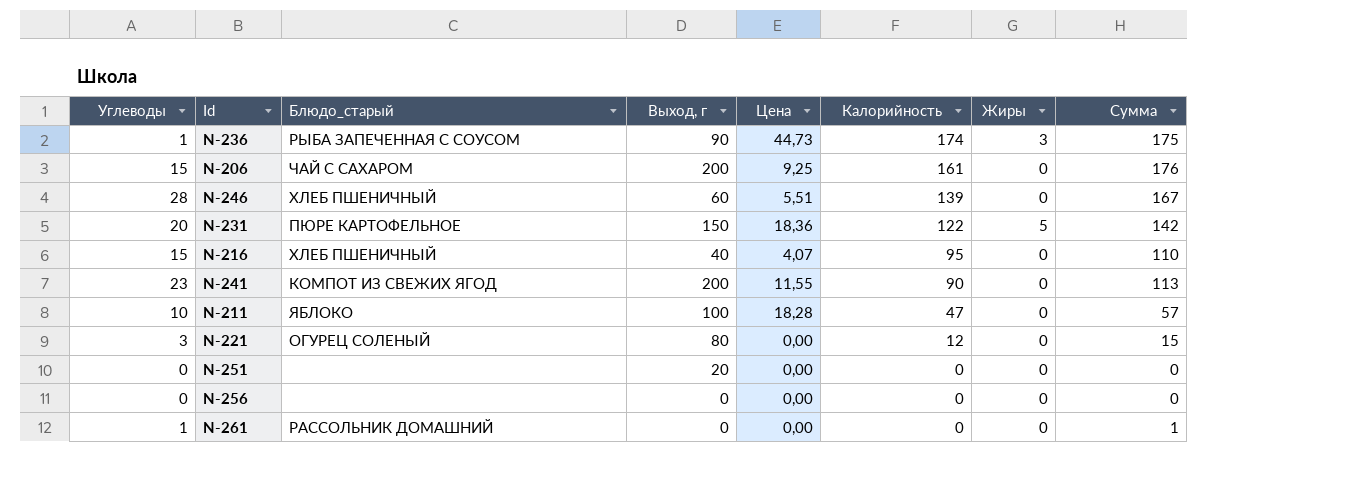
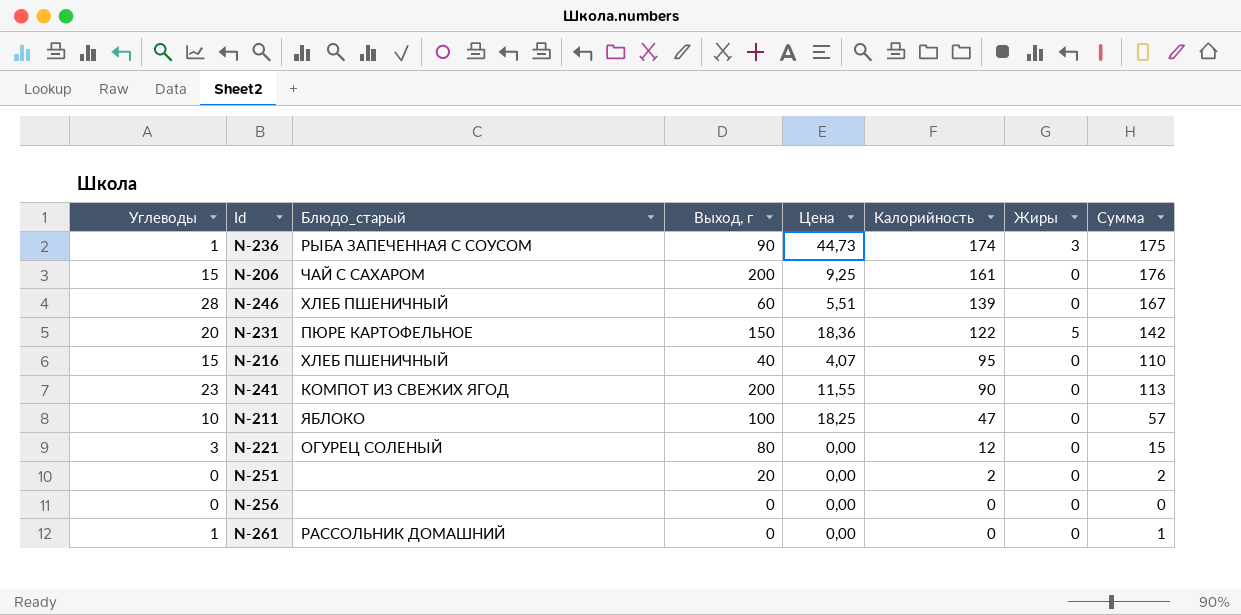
N-211 | Цена: 18,28 -> 18,25
N-251 | Калорийность: 0 -> 2
N-251 | Сумма: 0 -> 2

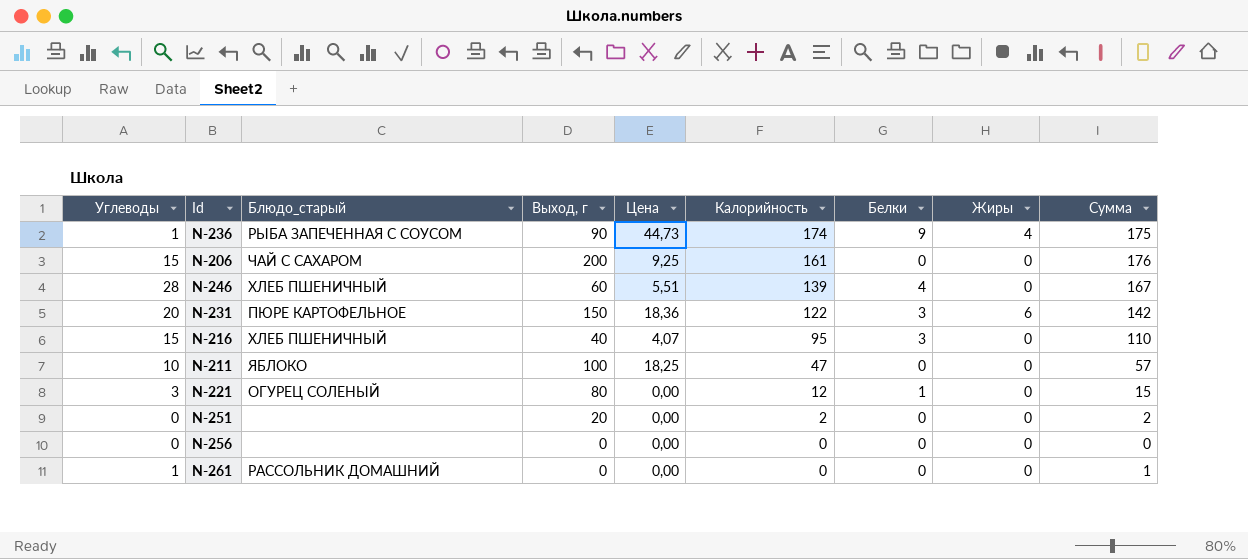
column Белки | position: none -> 7
row N-241: 23 | КОМПОТ ИЗ СВЕЖИХ ЯГОД | 200 | 11,55 | 90 | 0 | 113 -> none
N-236 | Жиры: 3 -> 4
N-231 | Жиры: 5 -> 6

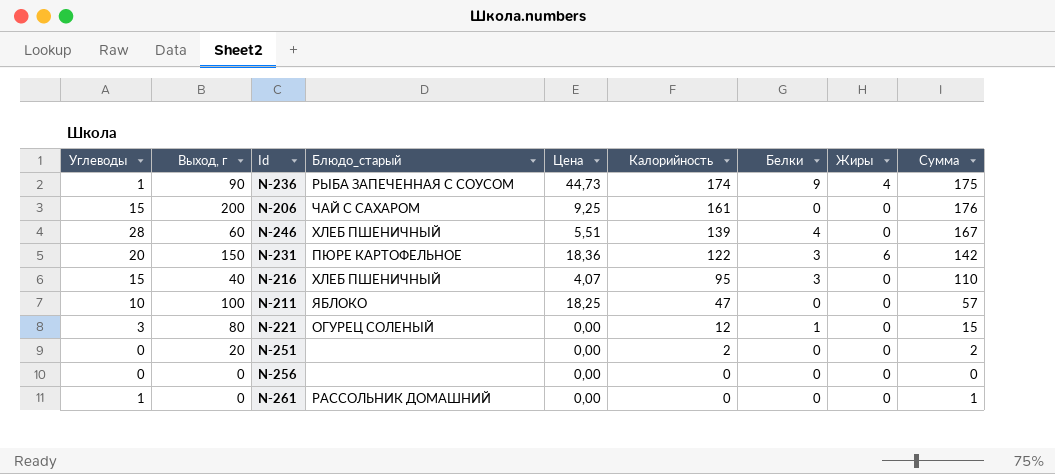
column Выход, г | position: 4 -> 2

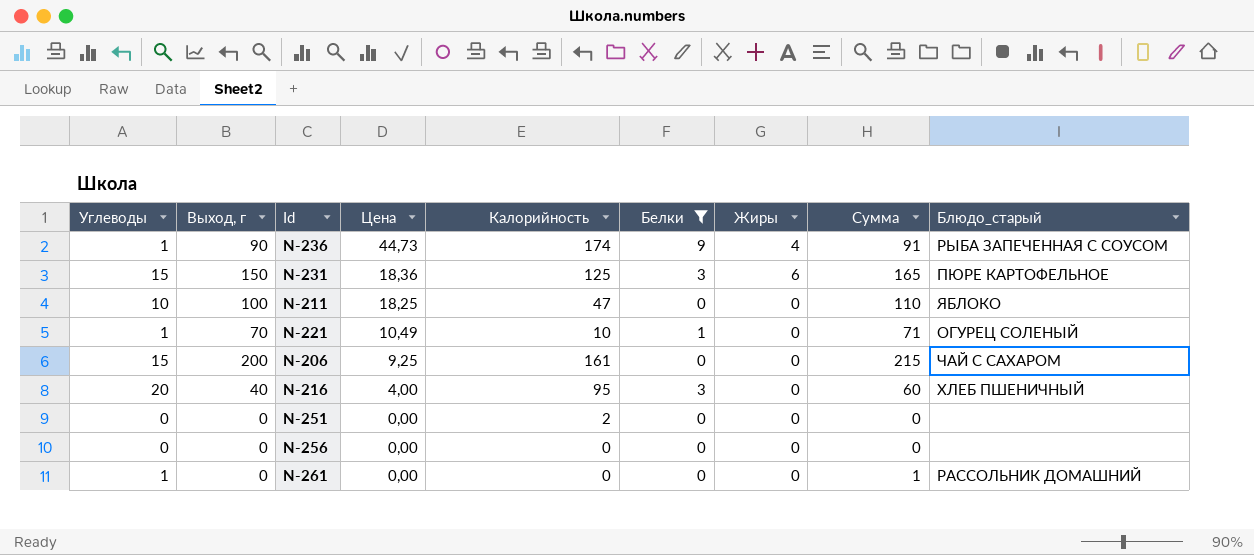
filter: none -> Белки != 4
row order: Калорийность descending -> Цена descending
column Сумма | formula: [Углеводы] + [Калорийность] -> [Углеводы] + [Выход, г]
column Блюдо_старый | position: 4 -> 9
N-231 | Углеводы: 20 -> 15
N-231 | Калорийность: 122 -> 125
N-221 | Углеводы: 3 -> 1
N-221 | Выход, г: 80 -> 70
N-221 | Цена: 0,00 -> 10,49
N-221 | Калорийность: 12 -> 10
N-216 | Углеводы: 15 -> 20
N-216 | Цена: 4,07 -> 4,00
N-251 | Выход, г: 20 -> 0

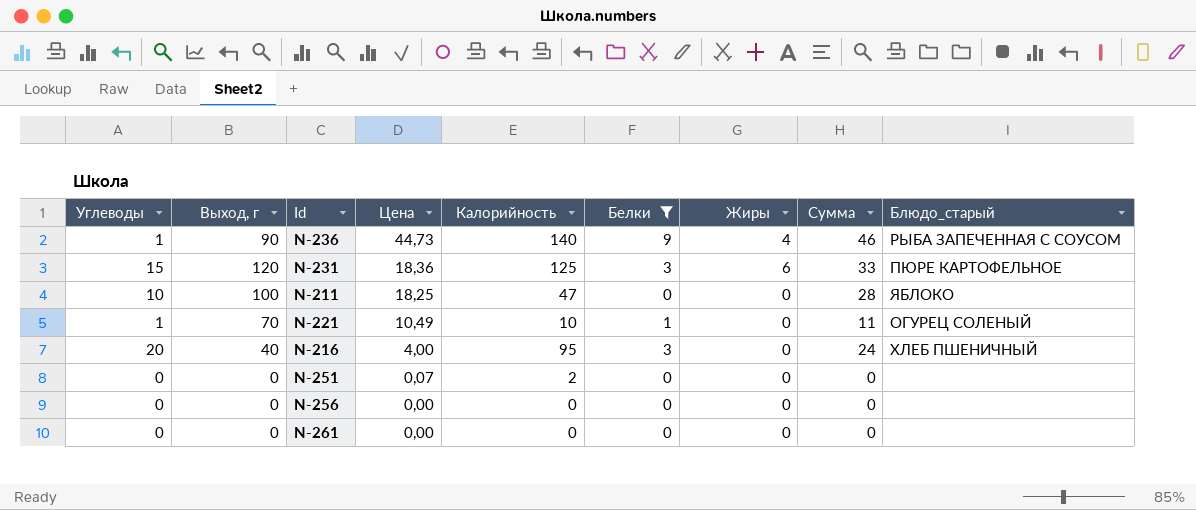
column Сумма | formula: [Углеводы] + [Выход, г] -> [Углеводы] + [Цена]
row N-206: 15 | 200 | 9,25 | 161 | 0 | 0 | 215 | ЧАЙ С САХАРОМ -> none
N-236 | Калорийность: 174 -> 140
N-231 | Выход, г: 150 -> 120
N-251 | Цена: 0,00 -> 0,07
N-261 | Углеводы: 1 -> 0
N-261 | Блюдо_старый: РАССОЛЬНИК ДОМАШНИЙ -> none

